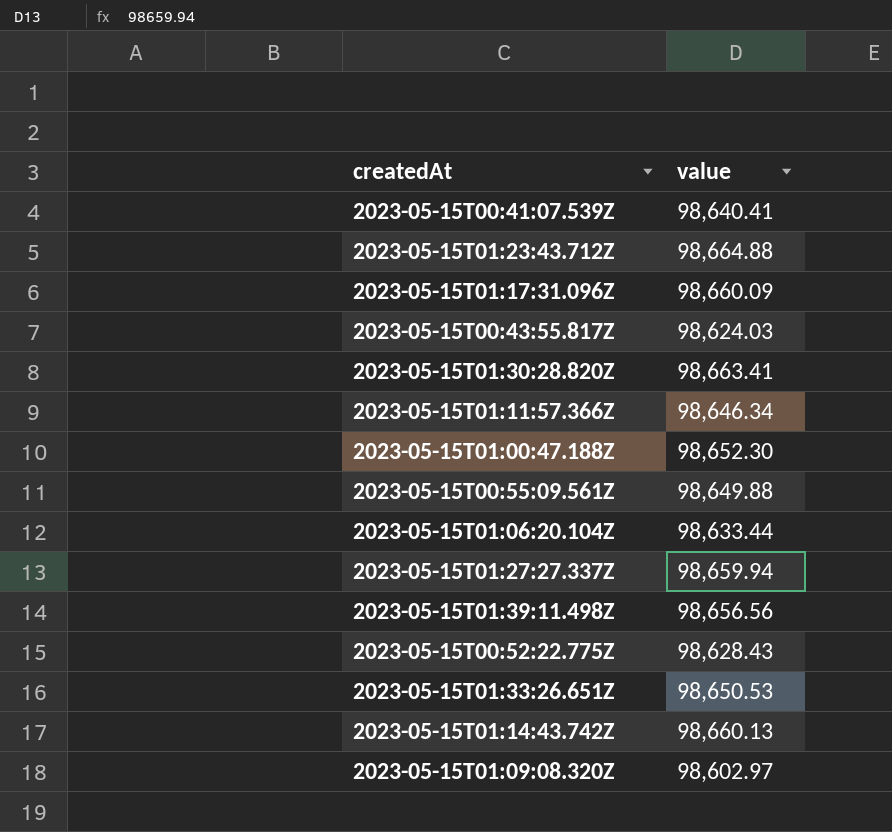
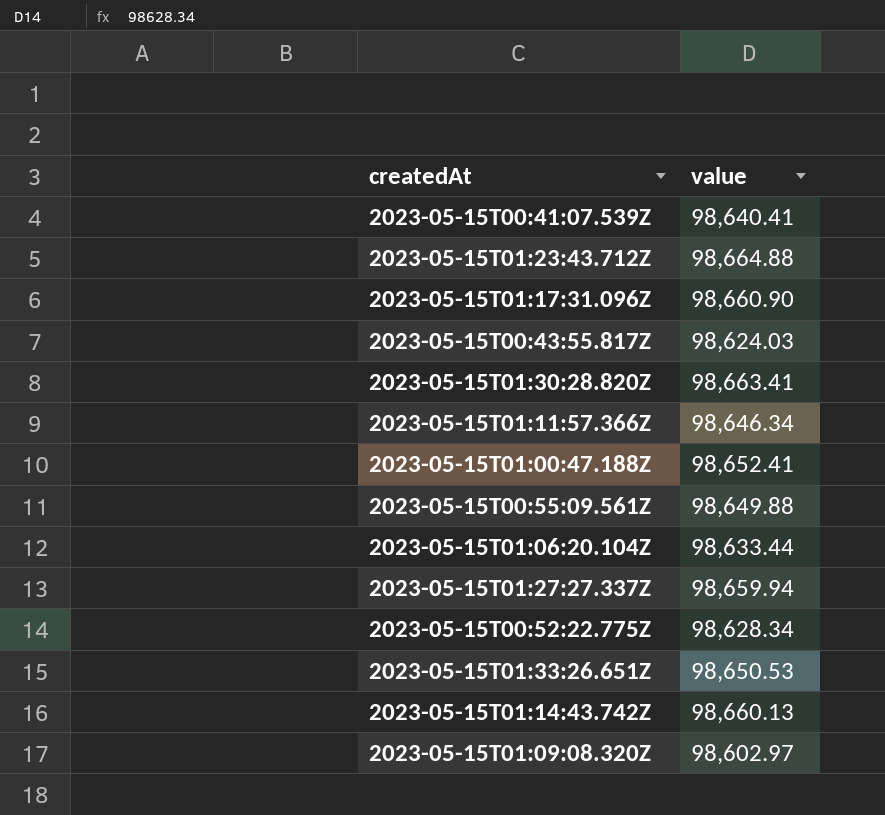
row 2023-05-15T01:39:11.498Z: 98,656.56 -> none
2023-05-15T01:17:31.096Z | value: 98,660.09 -> 98,660.90
2023-05-15T01:00:47.188Z | value: 98,652.30 -> 98,652.41
2023-05-15T00:52:22.775Z | value: 98,628.43 -> 98,628.34

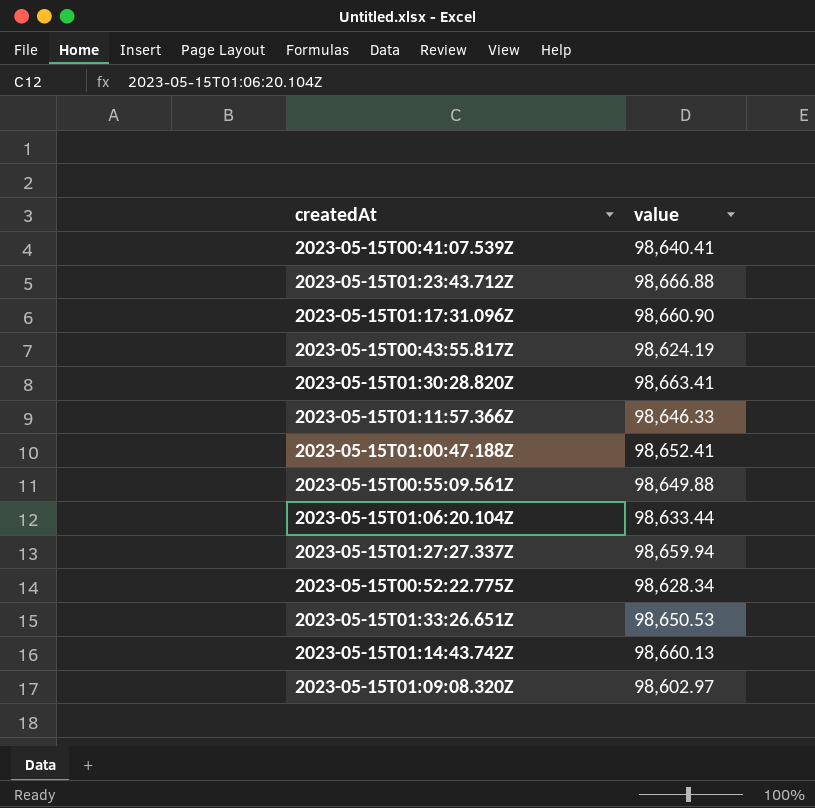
2023-05-15T01:23:43.712Z | value: 98,664.88 -> 98,666.88
2023-05-15T00:43:55.817Z | value: 98,624.03 -> 98,624.19
2023-05-15T01:11:57.366Z | value: 98,646.34 -> 98,646.33

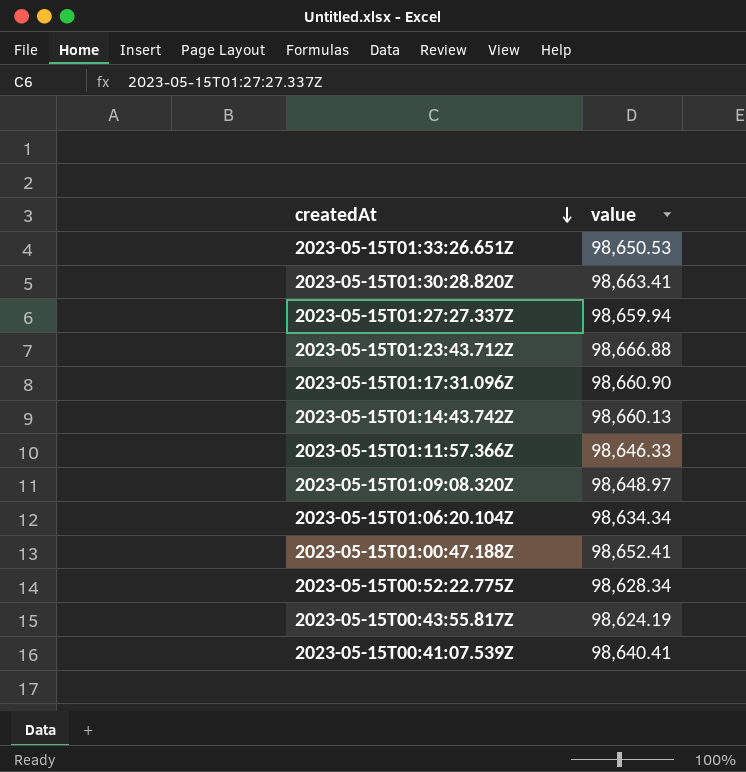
row order: none -> createdAt descending
row 2023-05-15T00:55:09.561Z: 98,649.88 -> none
2023-05-15T01:09:08.320Z | value: 98,602.97 -> 98,648.97
2023-05-15T01:06:20.104Z | value: 98,633.44 -> 98,634.34

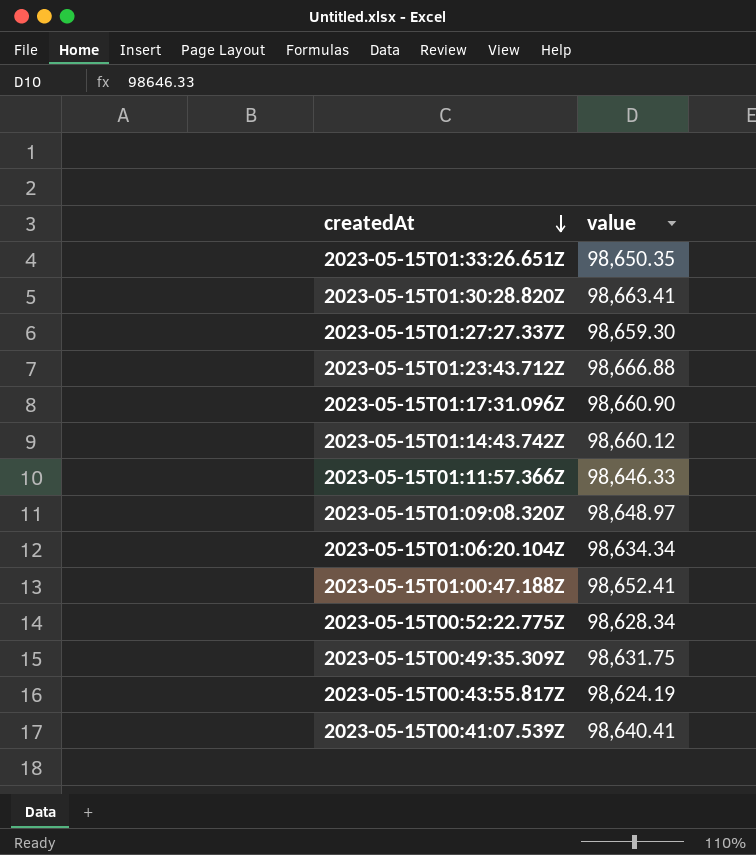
2023-05-15T01:33:26.651Z | value: 98,650.53 -> 98,650.35
2023-05-15T01:27:27.337Z | value: 98,659.94 -> 98,659.30
2023-05-15T01:14:43.742Z | value: 98,660.13 -> 98,660.12
row 2023-05-15T00:49:35.309Z: none -> 98,631.75

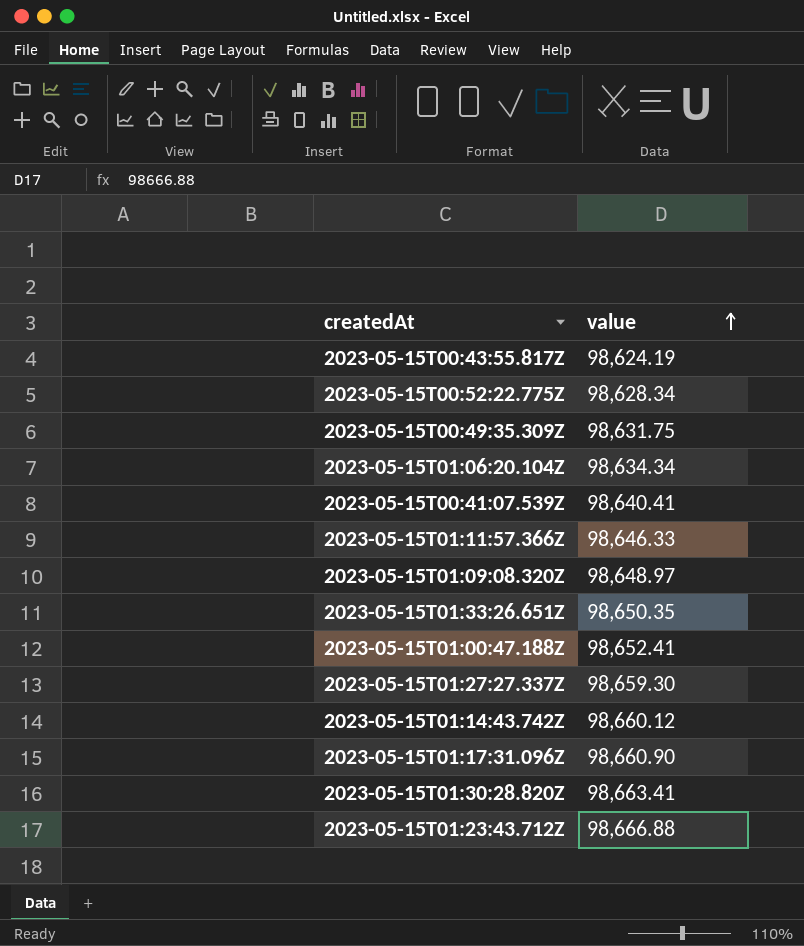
row order: createdAt descending -> value ascending

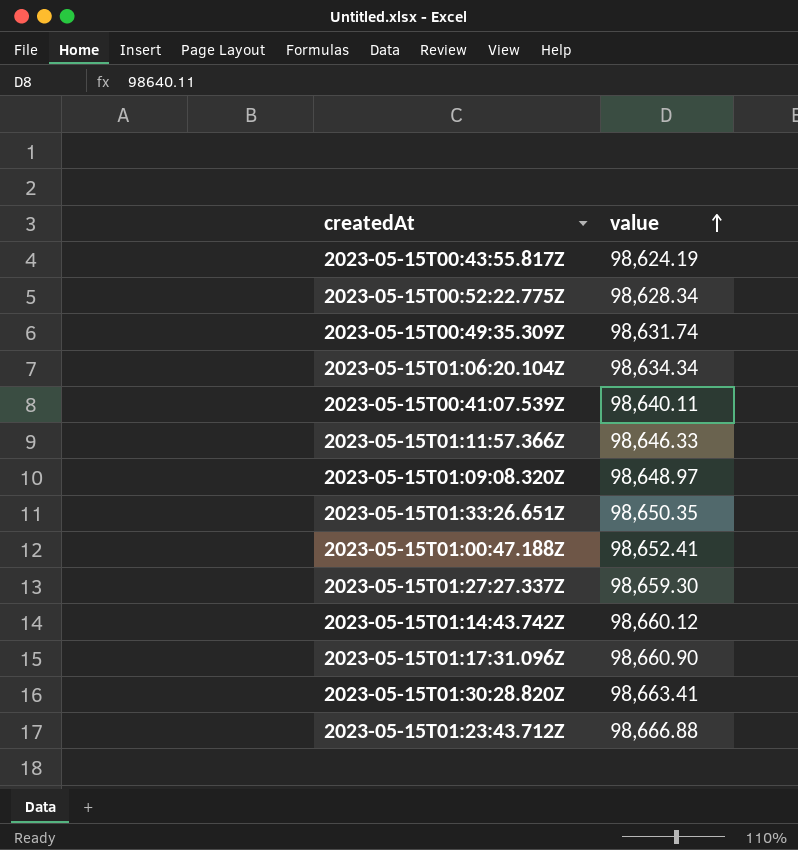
2023-05-15T00:49:35.309Z | value: 98,631.75 -> 98,631.74
2023-05-15T00:41:07.539Z | value: 98,640.41 -> 98,640.11

